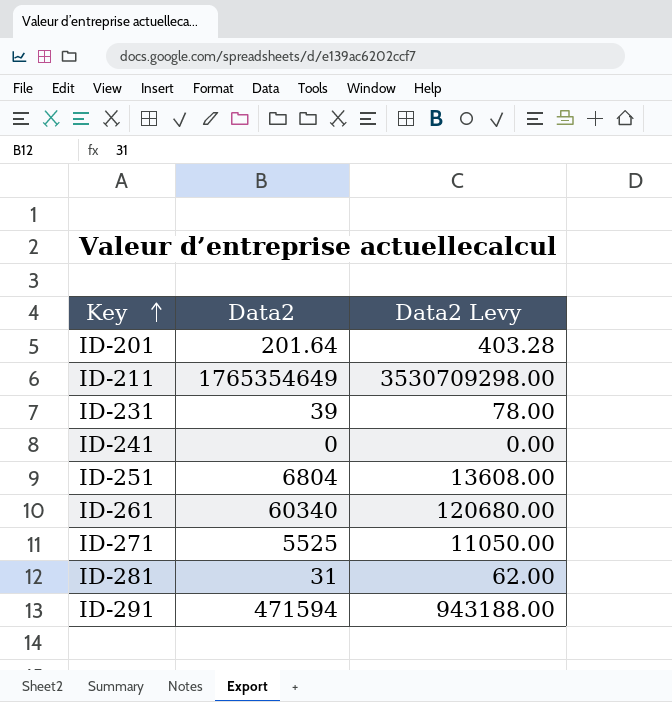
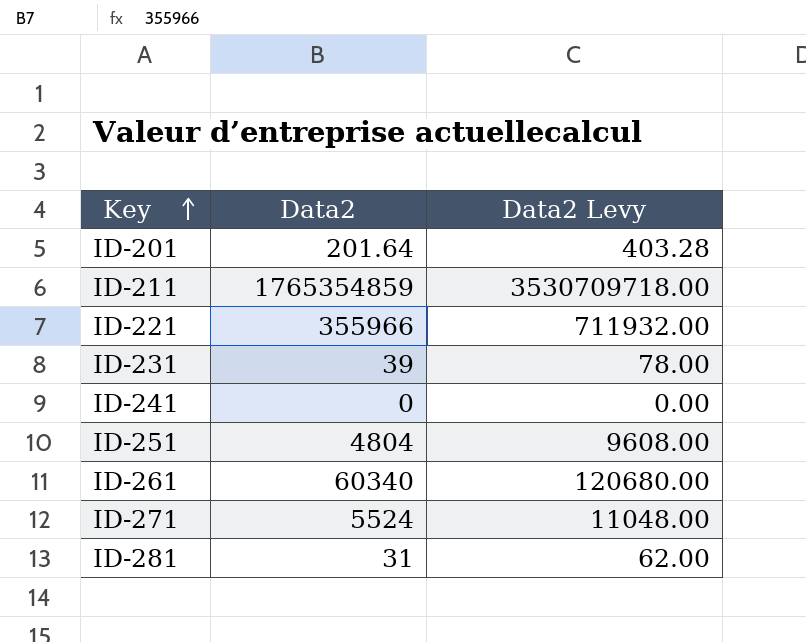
row ID-291: 471594 | 943188.00 -> none
ID-211 | Data2: 1765354649 -> 1765354859
ID-211 | Data2 Levy: 3530709298.00 -> 3530709718.00
row ID-221: none -> 355966 | 711932.00
ID-251 | Data2: 6804 -> 4804
ID-251 | Data2 Levy: 13608.00 -> 9608.00
ID-271 | Data2: 5525 -> 5524
ID-271 | Data2 Levy: 11050.00 -> 11048.00

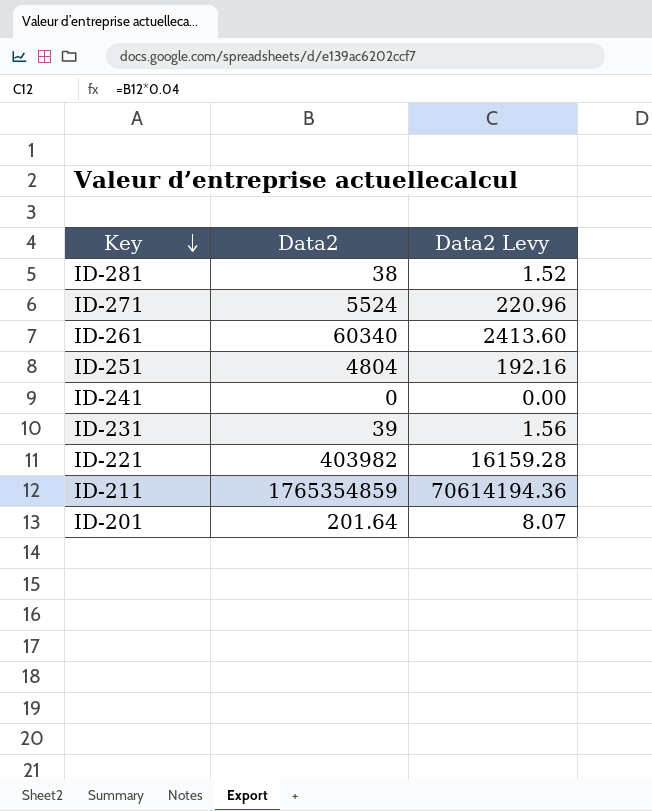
row order: Key ascending -> Key descending
column Data2 Levy | formula: [Data2] * 2 -> [Data2] * 0.04
ID-281 | Data2: 31 -> 38
ID-221 | Data2: 355966 -> 403982

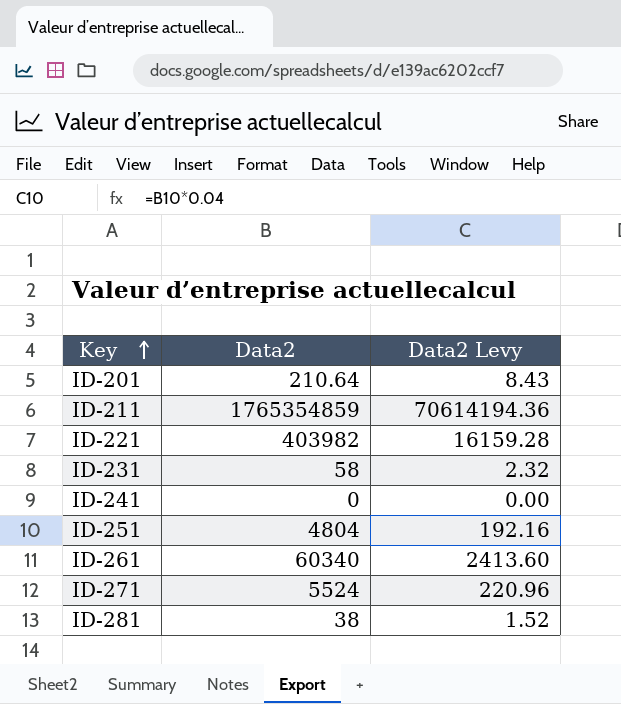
row order: Key descending -> Key ascending
ID-201 | Data2: 201.64 -> 210.64
ID-201 | Data2 Levy: 8.07 -> 8.43
ID-231 | Data2: 39 -> 58
ID-231 | Data2 Levy: 1.56 -> 2.32

